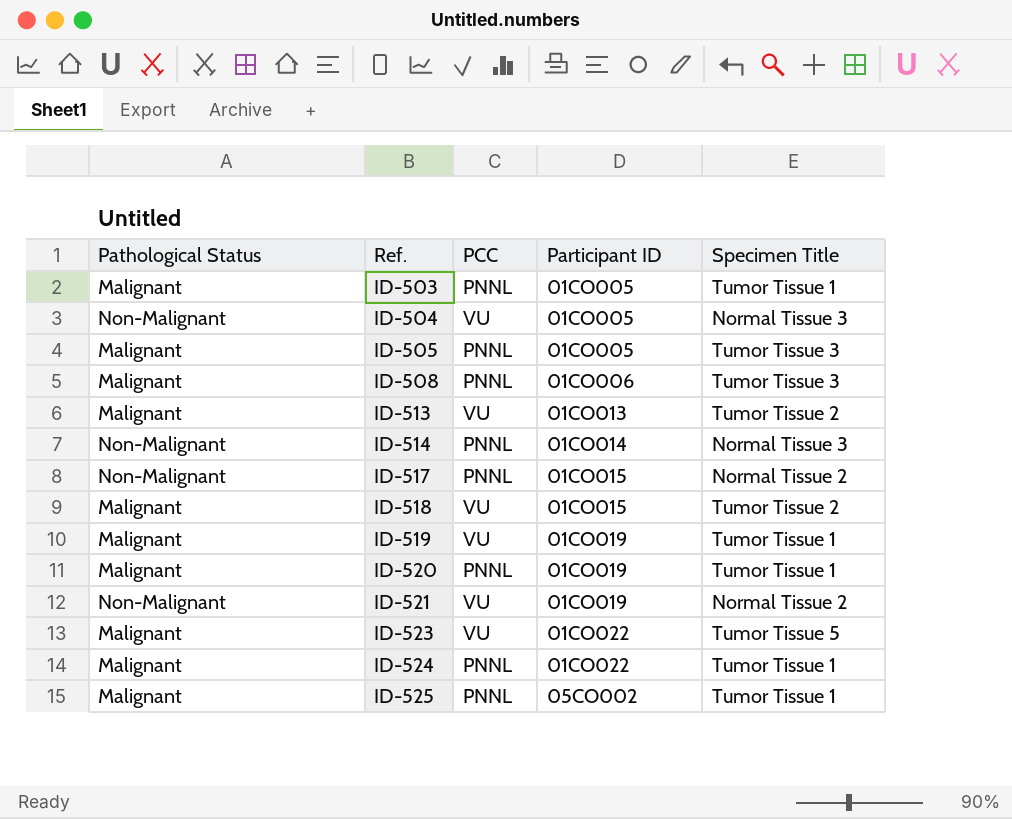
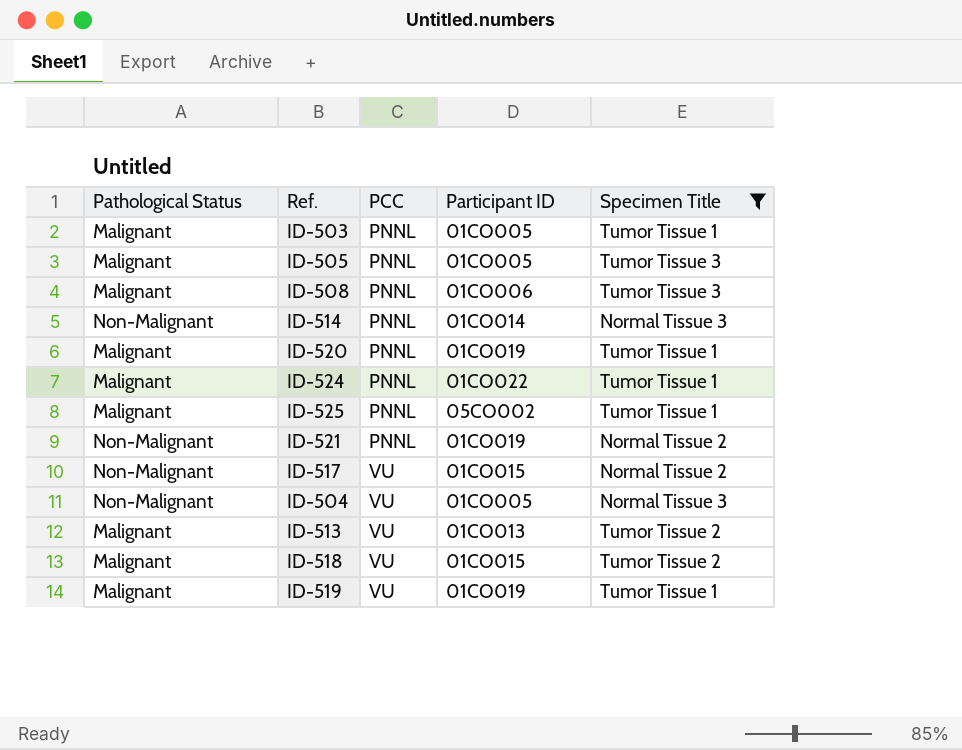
filter: none -> Specimen Title != Tumor Tissue 5
row order: Ref. ascending -> PCC ascending
ID-521 | PCC: VU -> PNNL
ID-517 | PCC: PNNL -> VU

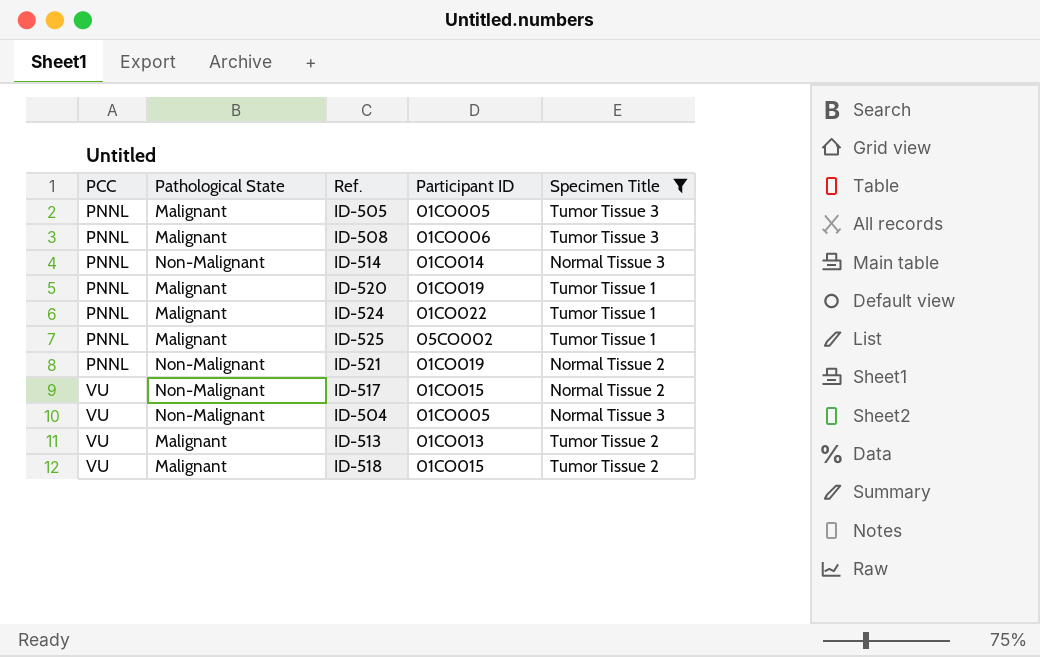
column PCC | position: 3 -> 1
column name: Pathological Status -> Pathological State
row ID-503: Malignant | PNNL | 01CO005 | Tumor Tissue 1 -> none
row ID-519: Malignant | VU | 01CO019 | Tumor Tissue 1 -> none

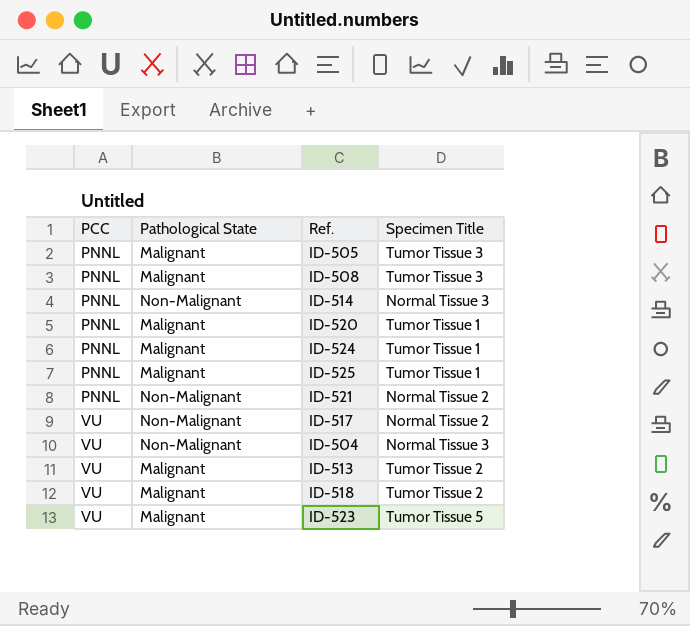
filter: Specimen Title != Tumor Tissue 5 -> none
column Participant ID | position: 4 -> none

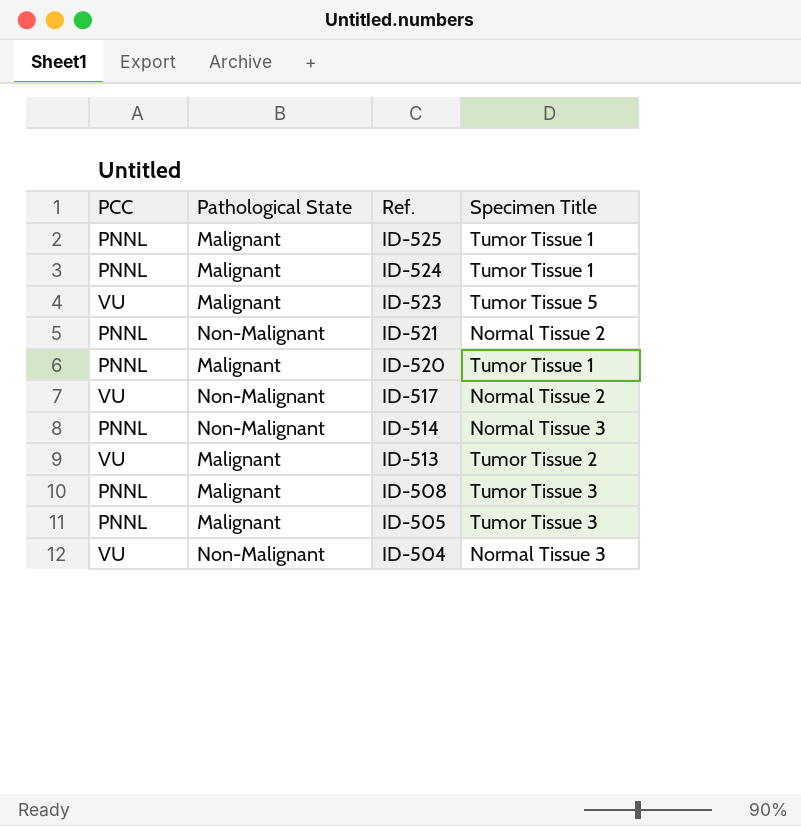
row order: PCC ascending -> Ref. descending
row ID-518: VU | Malignant | Tumor Tissue 2 -> none

